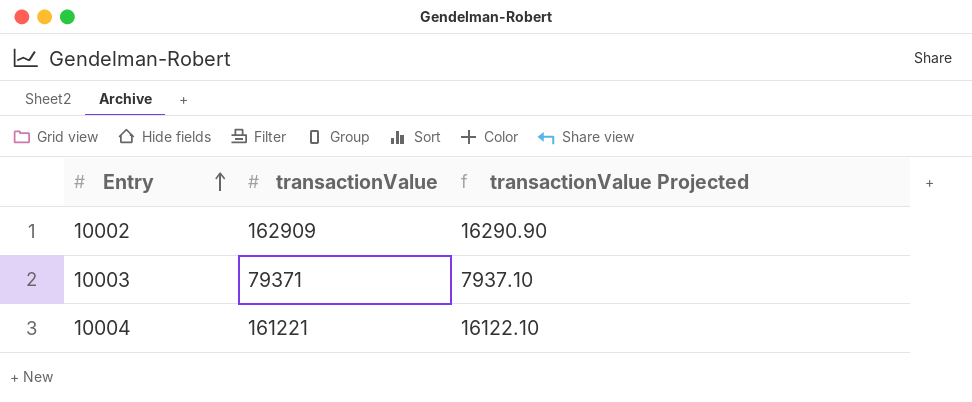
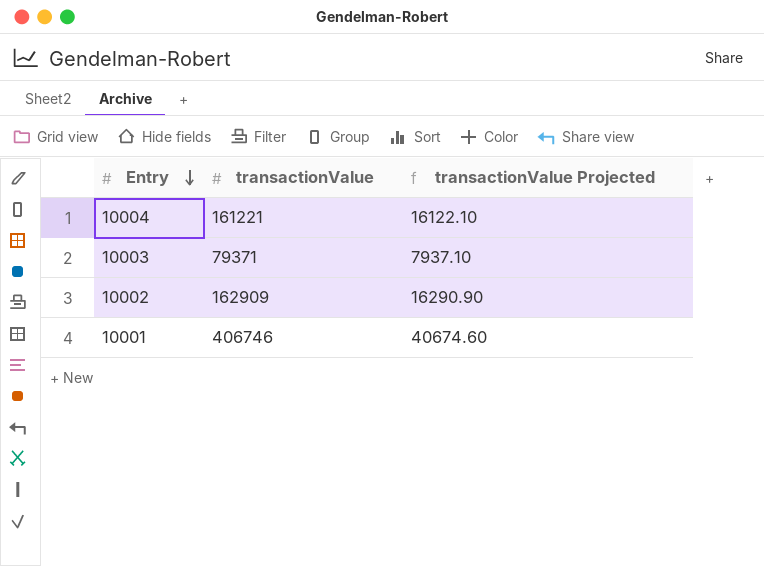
row order: Entry ascending -> Entry descending
row 10001: none -> 406746 | 40674.60

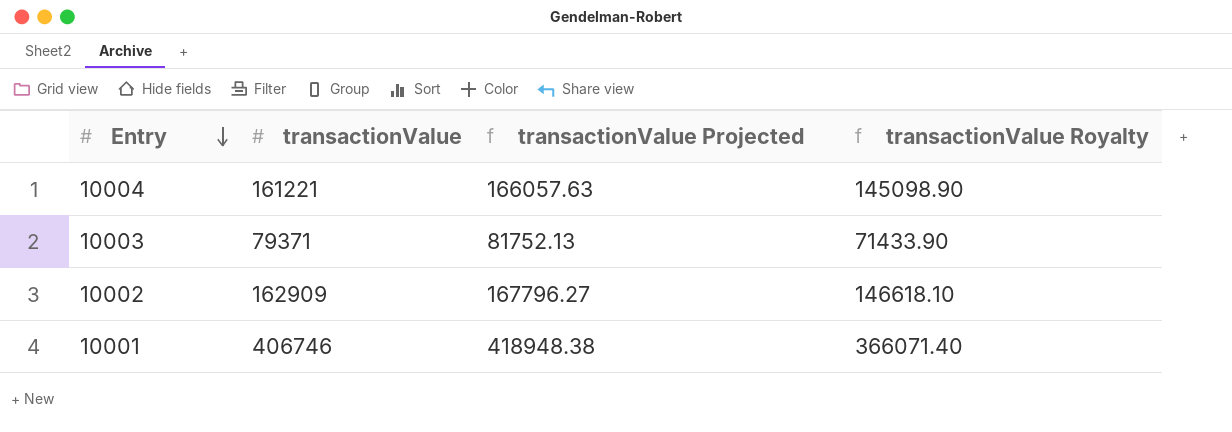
column transactionValue Projected | formula: [transactionValue] * 0.1 -> [transactionValue] * 1.03
column transactionValue Royalty | formula: none -> [transactionValue] * 0.9

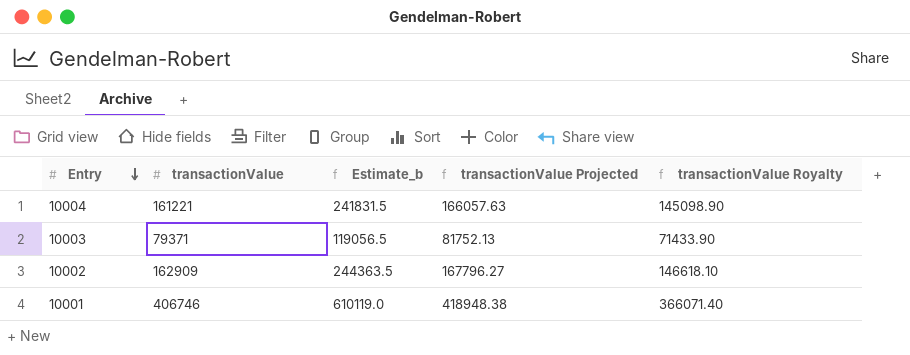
column Estimate_b | formula: none -> [transactionValue] * 1.5

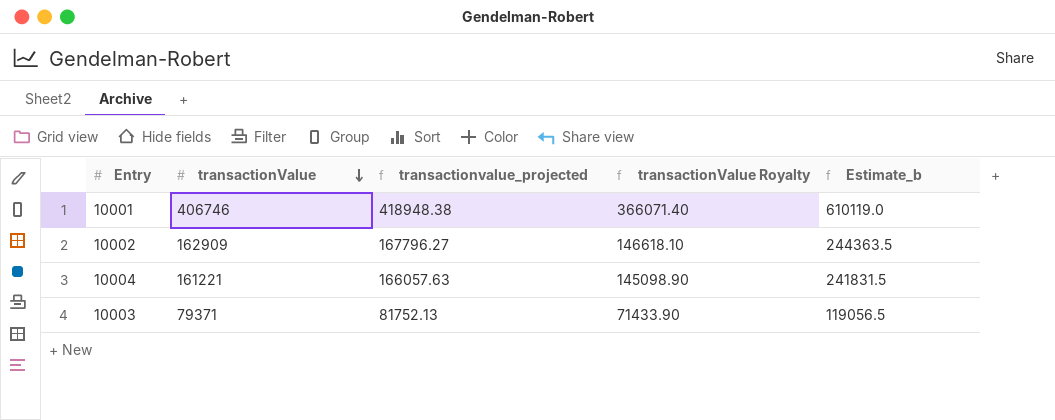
row order: Entry descending -> transactionValue descending
column name: transactionValue Projected -> transactionvalue_projected
column Estimate_b | position: 3 -> 5

